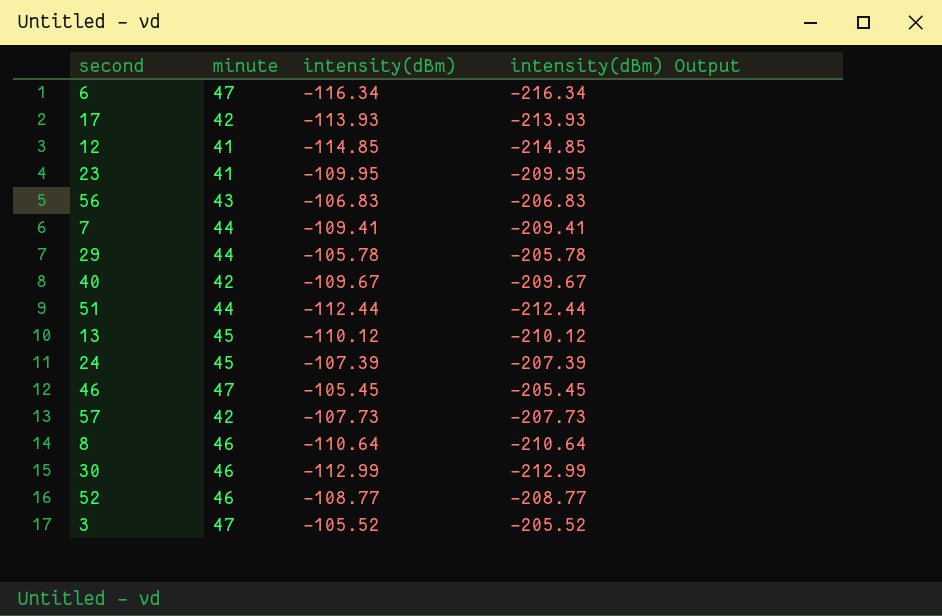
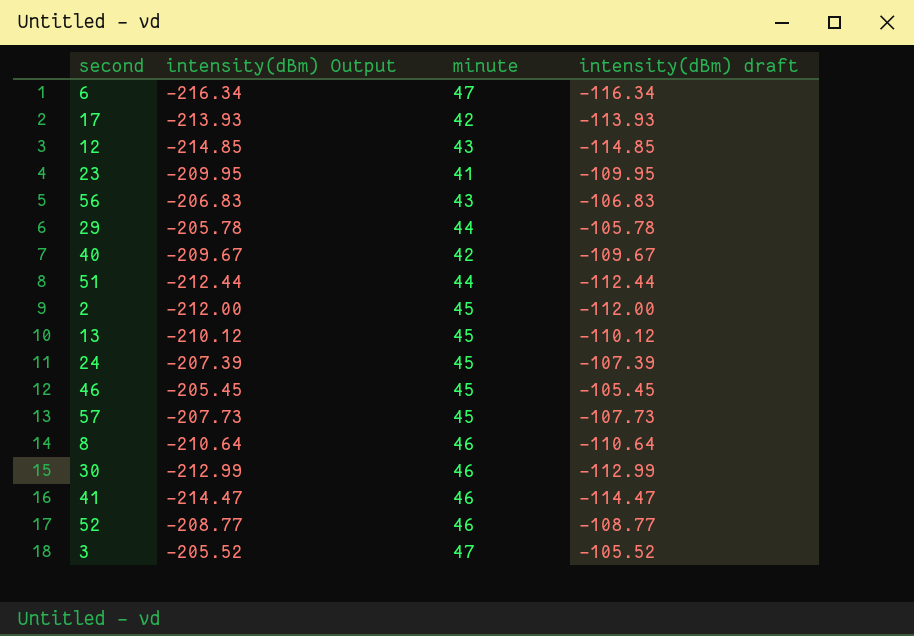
column intensity(dBm) Output | position: 4 -> 2
column name: intensity(dBm) -> intensity(dBm) draft
row 7: 44 | -109.41 | -209.41 -> none
12 | minute: 41 -> 43
row 2: none -> -212.00 | 45 | -112.00
46 | minute: 47 -> 45
57 | minute: 42 -> 45
row 41: none -> -214.47 | 46 | -114.47

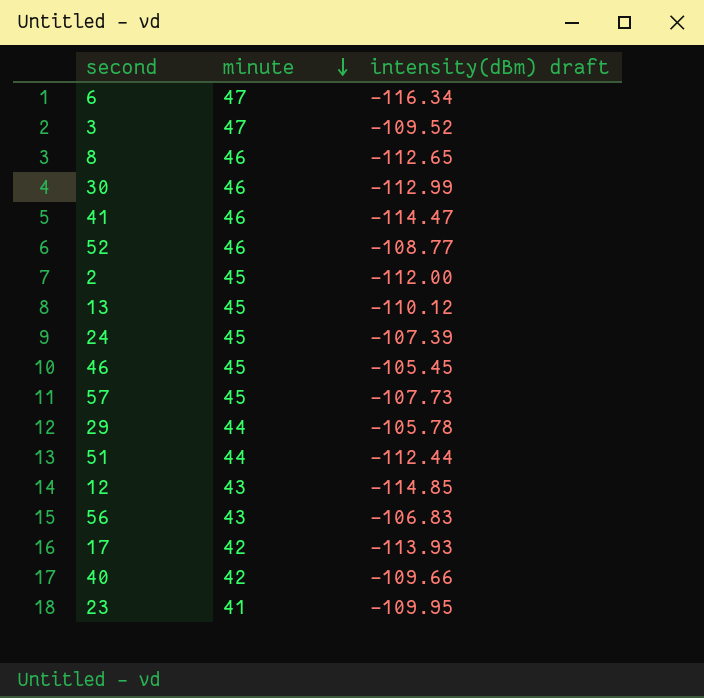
row order: none -> minute descending
column intensity(dBm) Output | formula: [intensity(dBm) draft] - 100 -> none
3 | intensity(dBm) draft: -105.52 -> -109.52
8 | intensity(dBm) draft: -110.64 -> -112.65
40 | intensity(dBm) draft: -109.67 -> -109.66

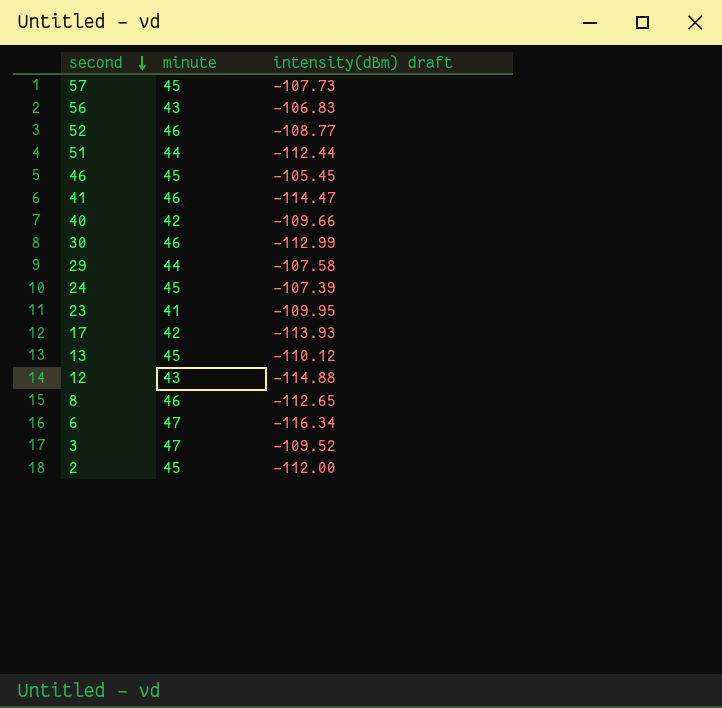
row order: minute descending -> second descending
29 | intensity(dBm) draft: -105.78 -> -107.58
12 | intensity(dBm) draft: -114.85 -> -114.88

